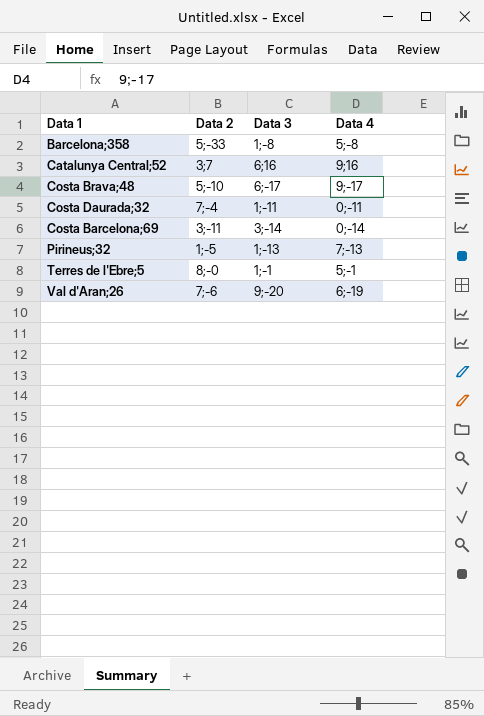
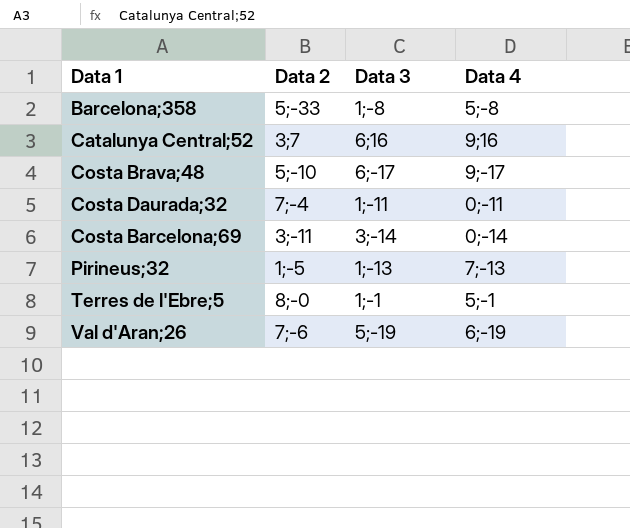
Val d'Aran;26 | Data 3: 9;-20 -> 5;-19

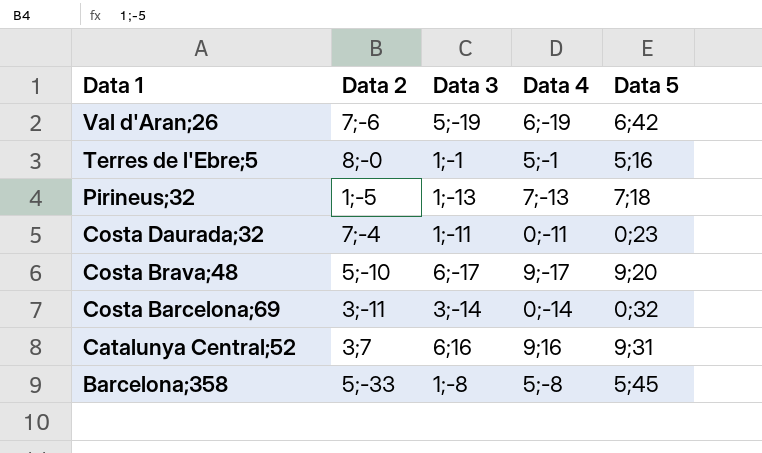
row order: none -> Data 1 descending
column Data 5 | position: none -> 5

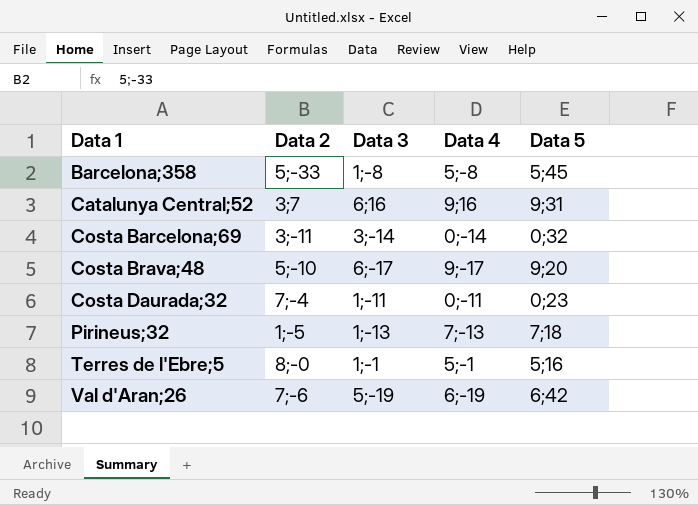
row order: Data 1 descending -> Data 1 ascending

